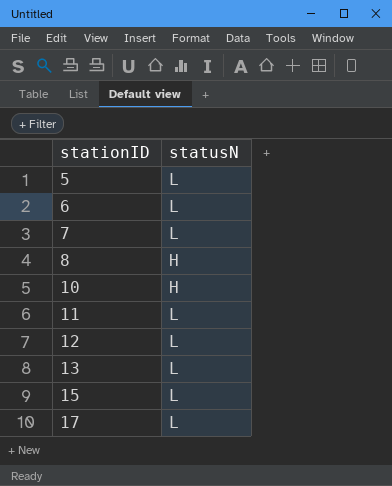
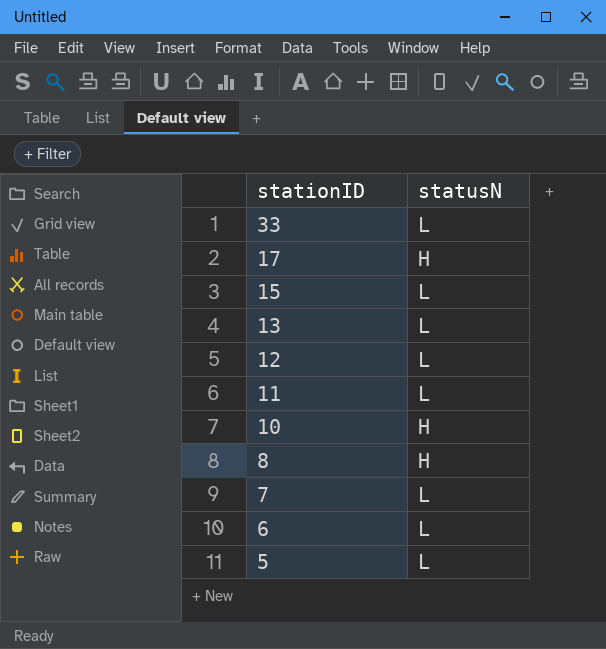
row order: stationID ascending -> stationID descending
row 33: none -> L
17 | statusN: L -> H

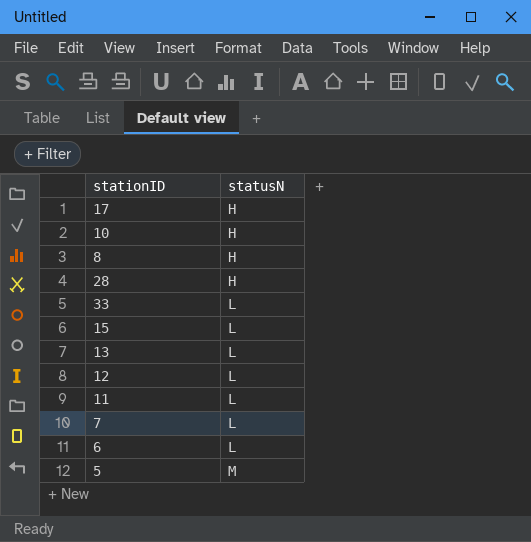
row order: stationID descending -> statusN ascending
row 28: none -> H
5 | statusN: L -> M

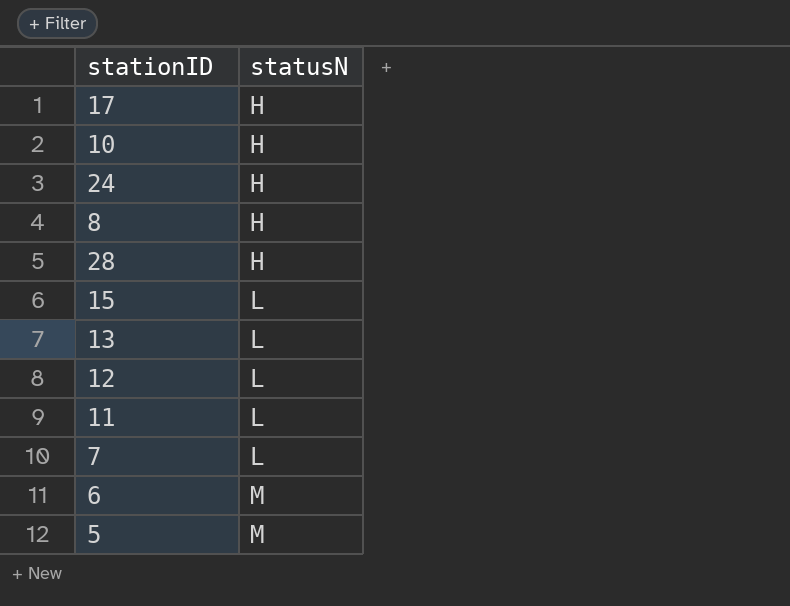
row 33: L -> none
row 24: none -> H
6 | statusN: L -> M

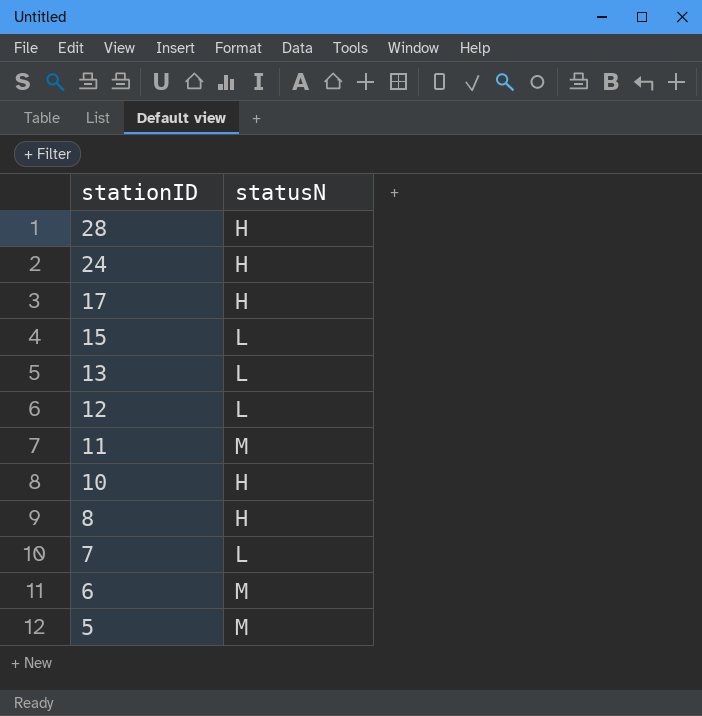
row order: statusN ascending -> stationID descending
11 | statusN: L -> M

